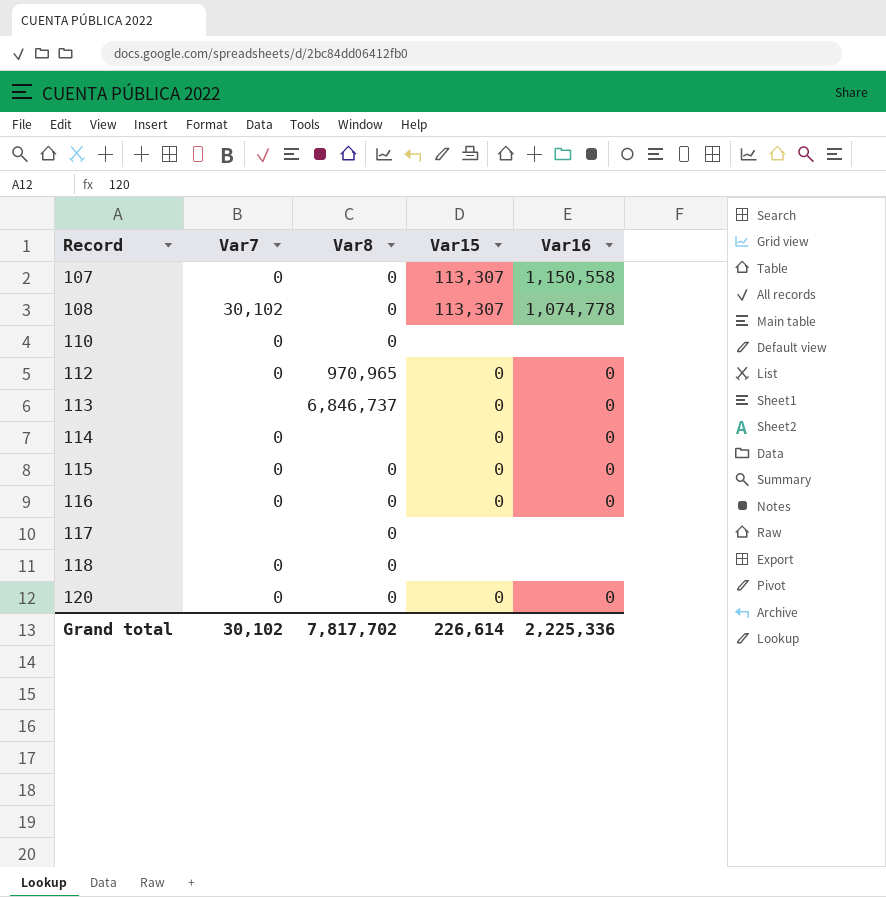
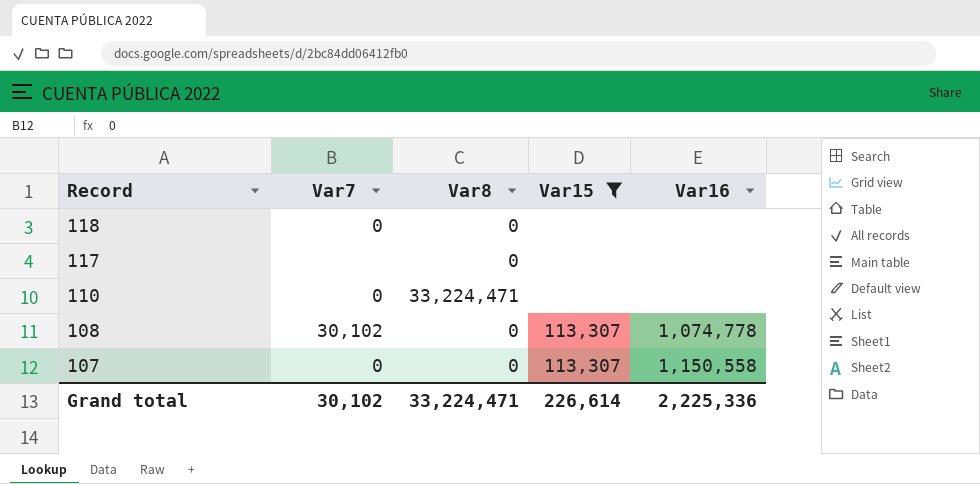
filter: none -> Var15 != 0
row order: Record ascending -> Record descending
110 | Var8: 0 -> 33,224,471
Grand total | Var8: 7,817,702 -> 33,224,471

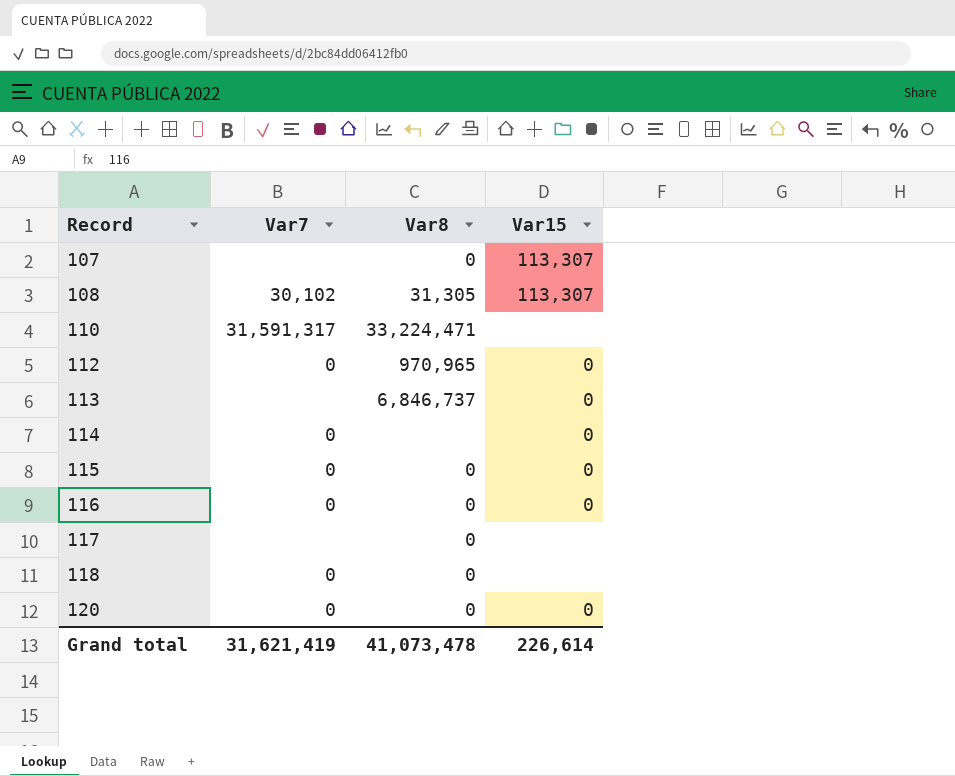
filter: Var15 != 0 -> none
row order: Record descending -> Record ascending
column Var16 | position: 5 -> none
107 | Var7: 0 -> none
108 | Var8: 0 -> 31,305
110 | Var7: 0 -> 31,591,317
Grand total | Var7: 30,102 -> 31,621,419
Grand total | Var8: 33,224,471 -> 41,073,478

